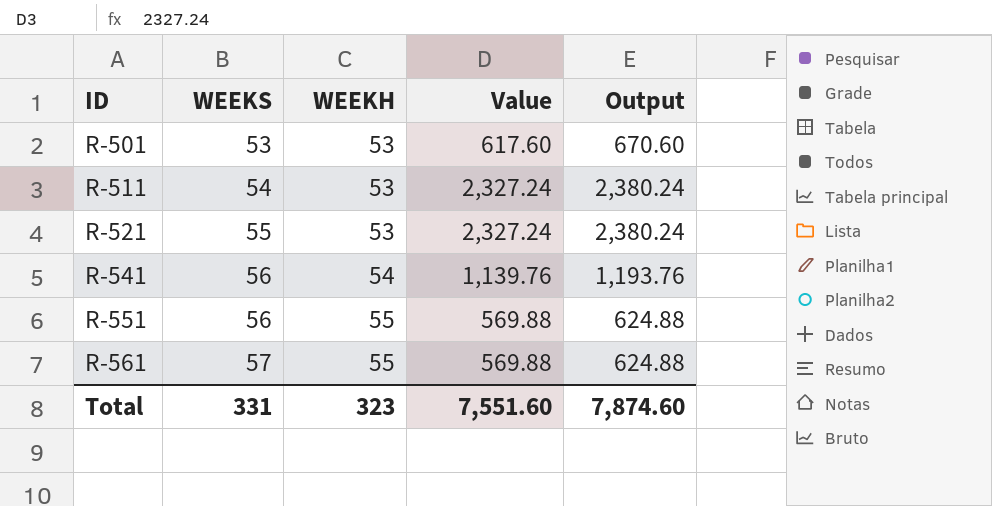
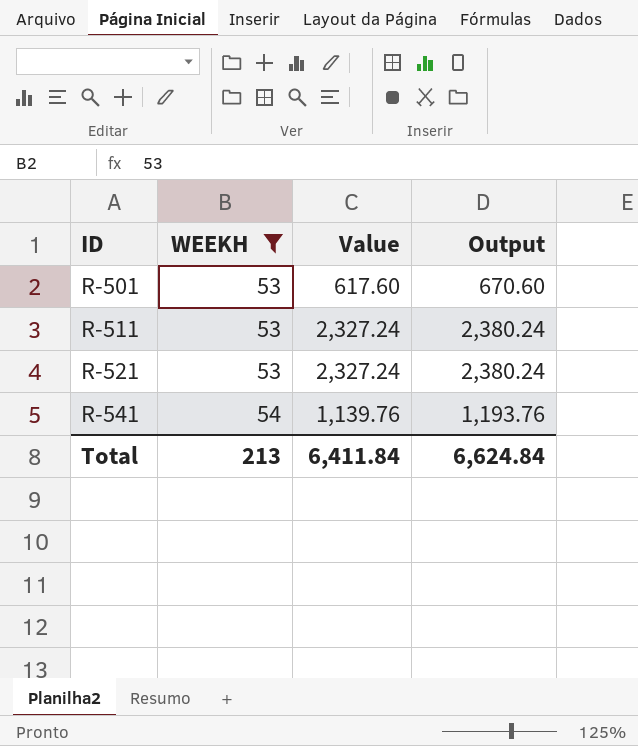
filter: none -> WEEKH != 55
column WEEKS | position: 2 -> none
Total | WEEKH: 323 -> 213
Total | Value: 7,551.60 -> 6,411.84
Total | Output: 7,874.60 -> 6,624.84

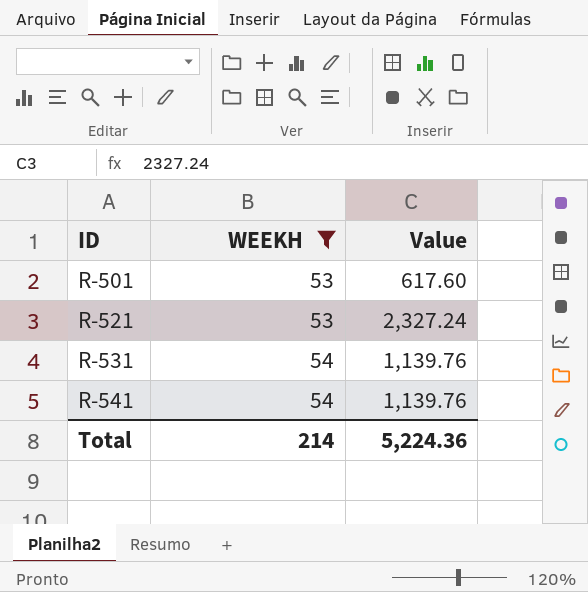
column Output | formula: [WEEKH] + [Value] -> none
row R-511: 53 | 2,327.24 | 2,380.24 -> none
row R-531: none -> 54 | 1,139.76
Total | WEEKH: 213 -> 214
Total | Value: 6,411.84 -> 5,224.36

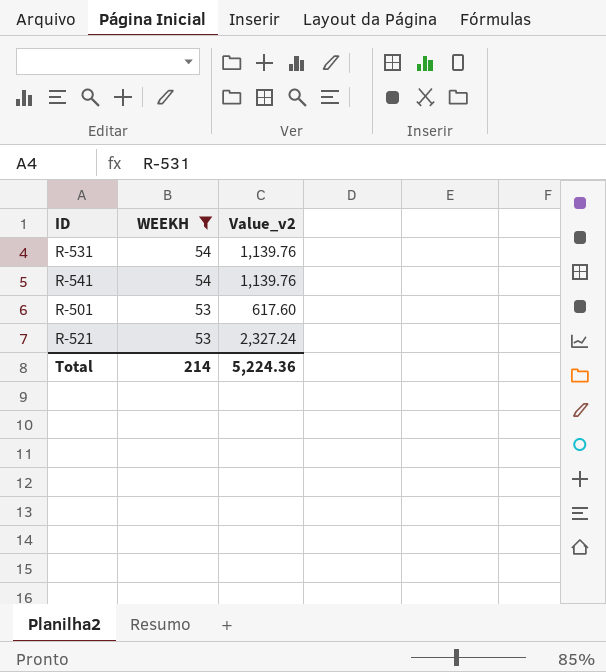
row order: ID ascending -> WEEKH descending
column name: Value -> Value_v2

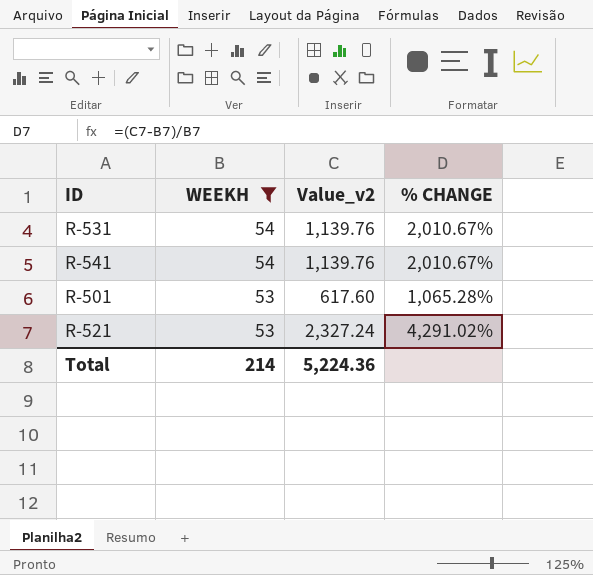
column % CHANGE | formula: none -> ([Value_v2] - [WEEKH]) / [WEEKH]

